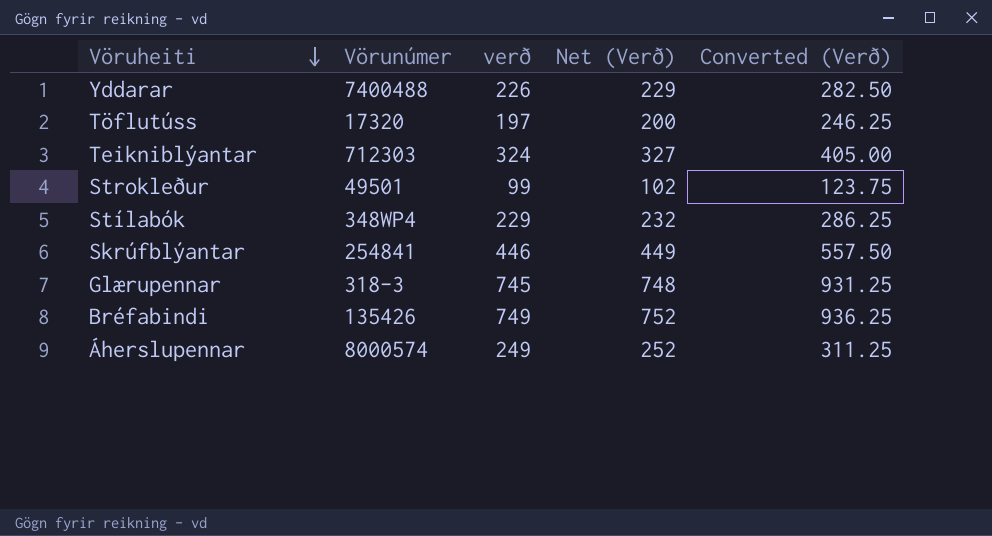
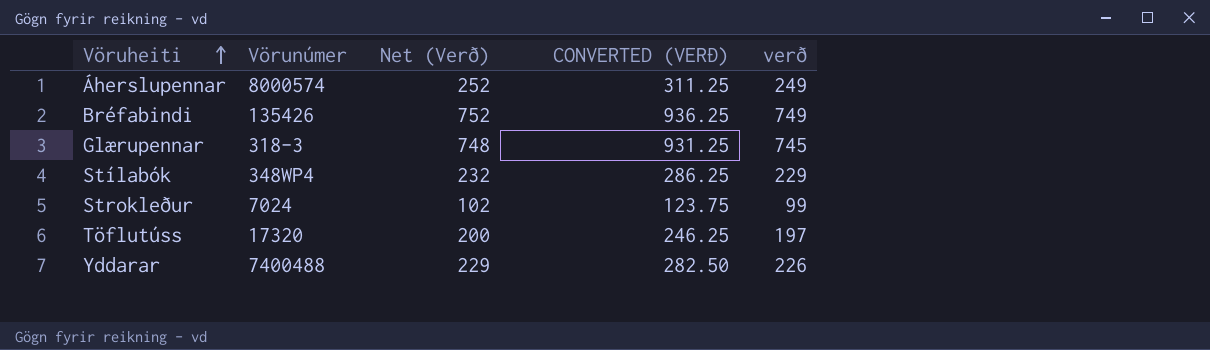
row order: Vöruheiti descending -> Vöruheiti ascending
column name: Converted (Verð) -> CONVERTED (VERÐ)
column verð | position: 3 -> 5
row Teikniblýantar: 712303 | 324 | 327 | 405.00 -> none
row Skrúfblýantar: 254841 | 446 | 449 | 557.50 -> none
Strokleður | Vörunúmer: 49501 -> 7024

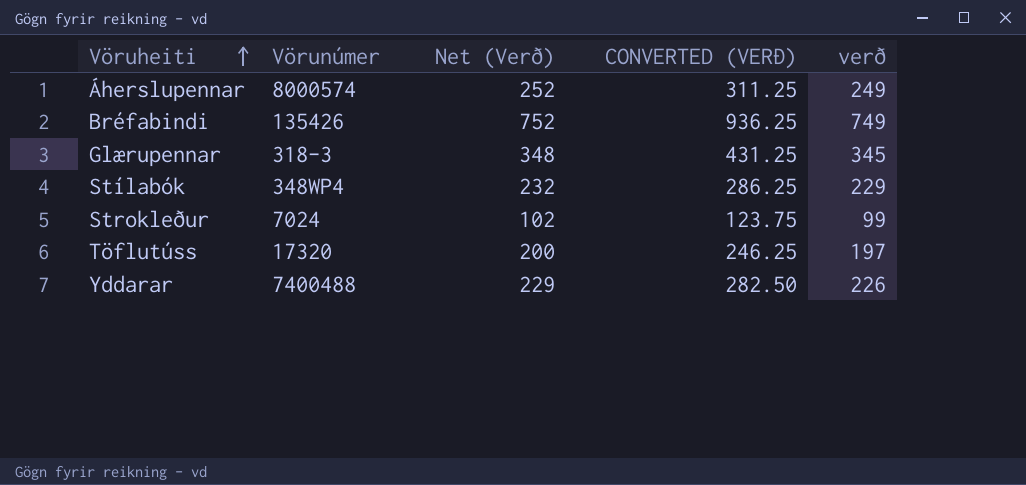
Glærupennar | Net (Verð): 748 -> 348
Glærupennar | CONVERTED (VERÐ): 931.25 -> 431.25
Glærupennar | verð: 745 -> 345

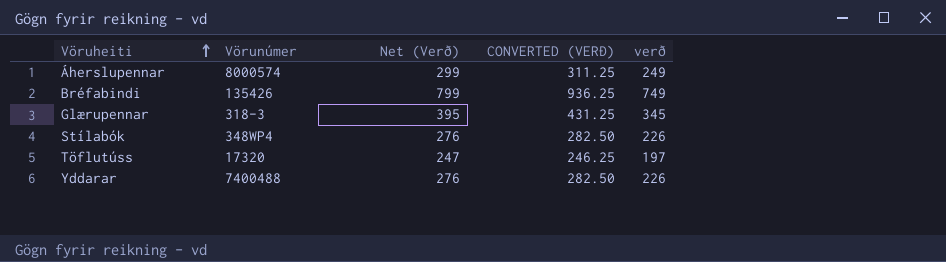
column Net (Verð) | formula: [verð] + 3 -> [verð] + 50
row Strokleður: 7024 | 102 | 123.75 | 99 -> none
Stílabók | CONVERTED (VERÐ): 286.25 -> 282.50
Stílabók | verð: 229 -> 226

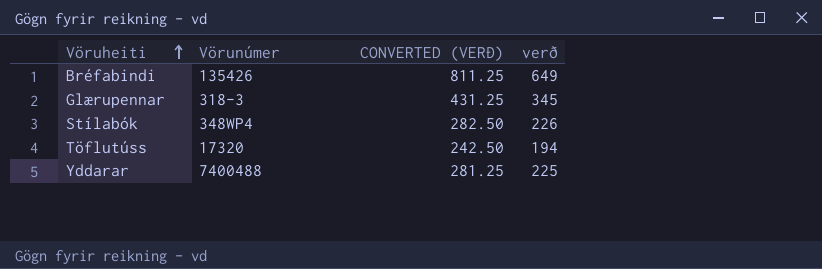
column Net (Verð) | formula: [verð] + 50 -> none
row Áherslupennar: 8000574 | 299 | 311.25 | 249 -> none
Bréfabindi | CONVERTED (VERÐ): 936.25 -> 811.25
Bréfabindi | verð: 749 -> 649
Töflutúss | CONVERTED (VERÐ): 246.25 -> 242.50
Töflutúss | verð: 197 -> 194
Yddarar | CONVERTED (VERÐ): 282.50 -> 281.25
Yddarar | verð: 226 -> 225

